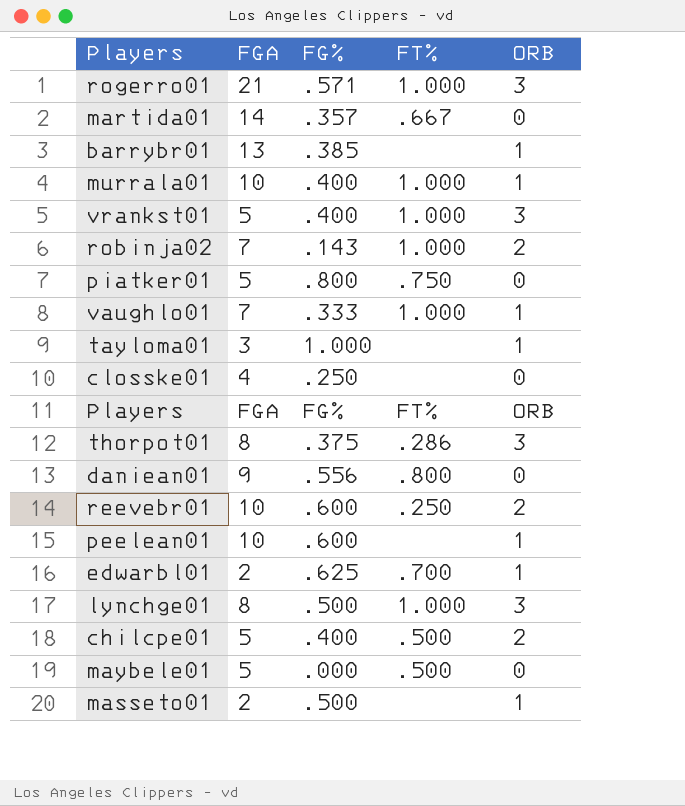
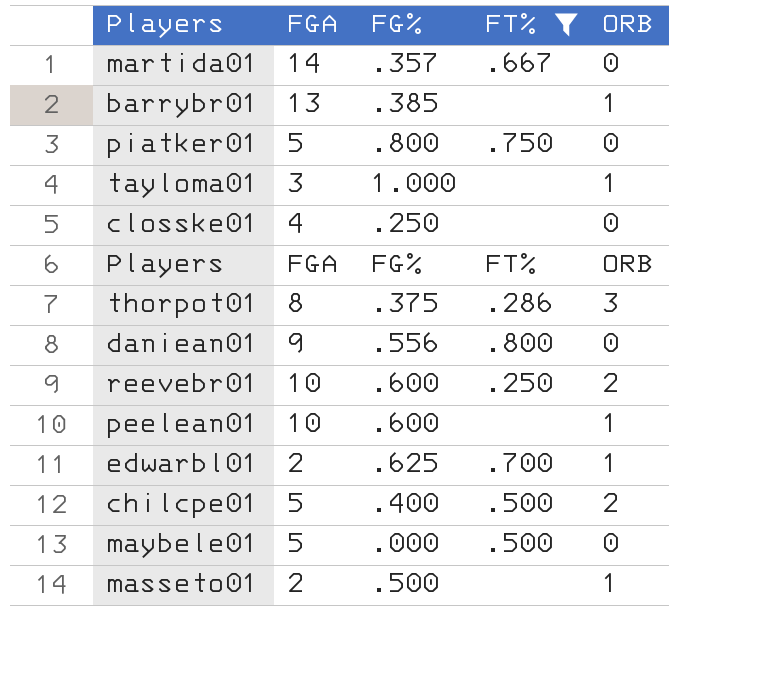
filter: none -> FT% != 1.000

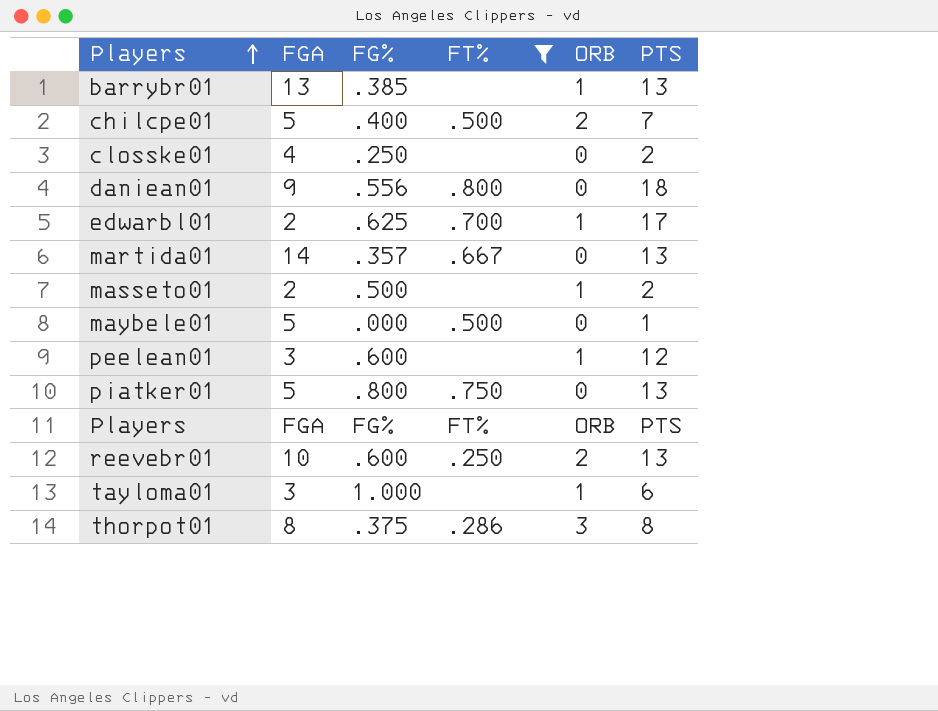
row order: none -> Players ascending
column PTS | position: none -> 6
peelean01 | FGA: 10 -> 3

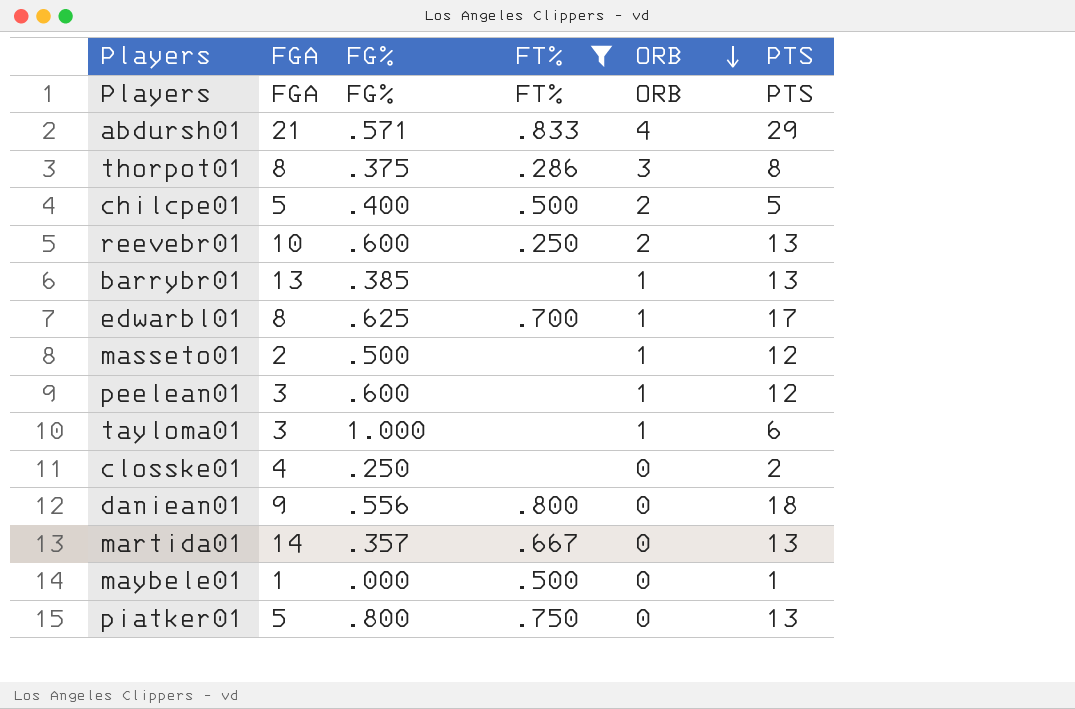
row order: Players ascending -> ORB descending
row abdursh01: none -> 21 | .571 | .833 | 4 | 29
chilcpe01 | PTS: 7 -> 5
edwarbl01 | FGA: 2 -> 8
masseto01 | PTS: 2 -> 12
maybele01 | FGA: 5 -> 1

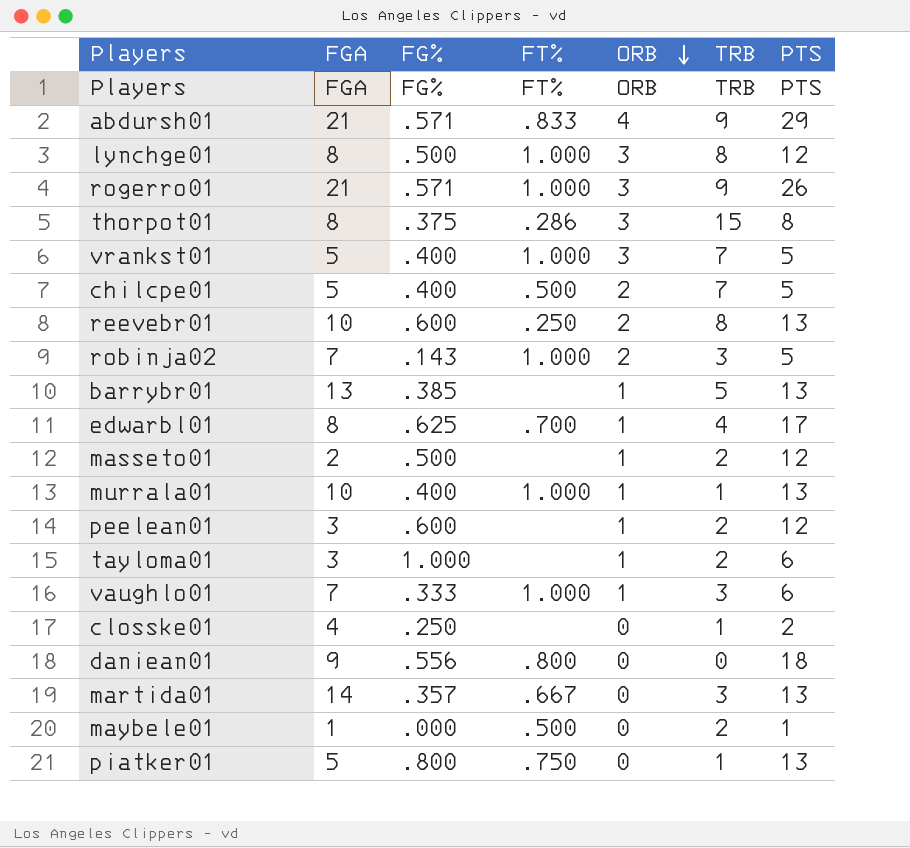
filter: FT% != 1.000 -> none
column TRB | position: none -> 6

